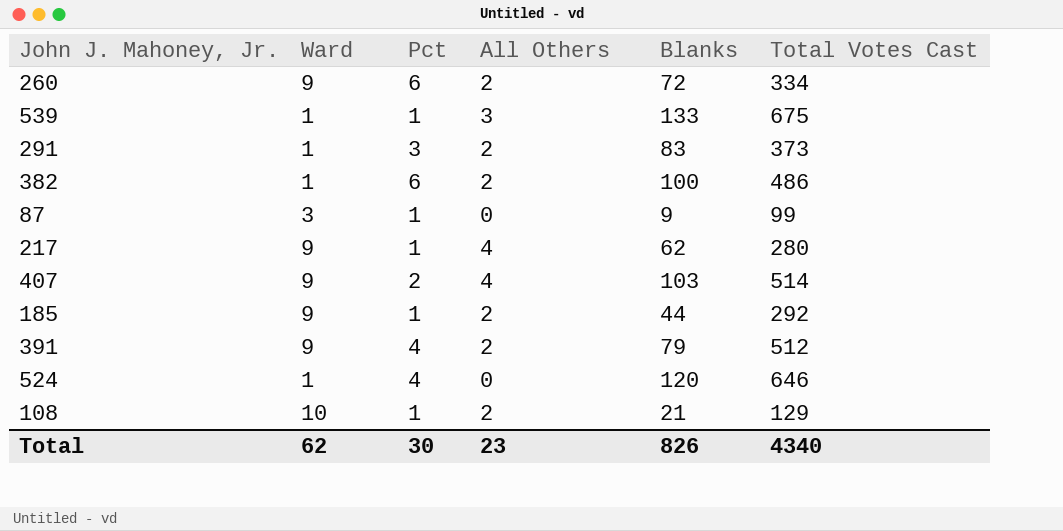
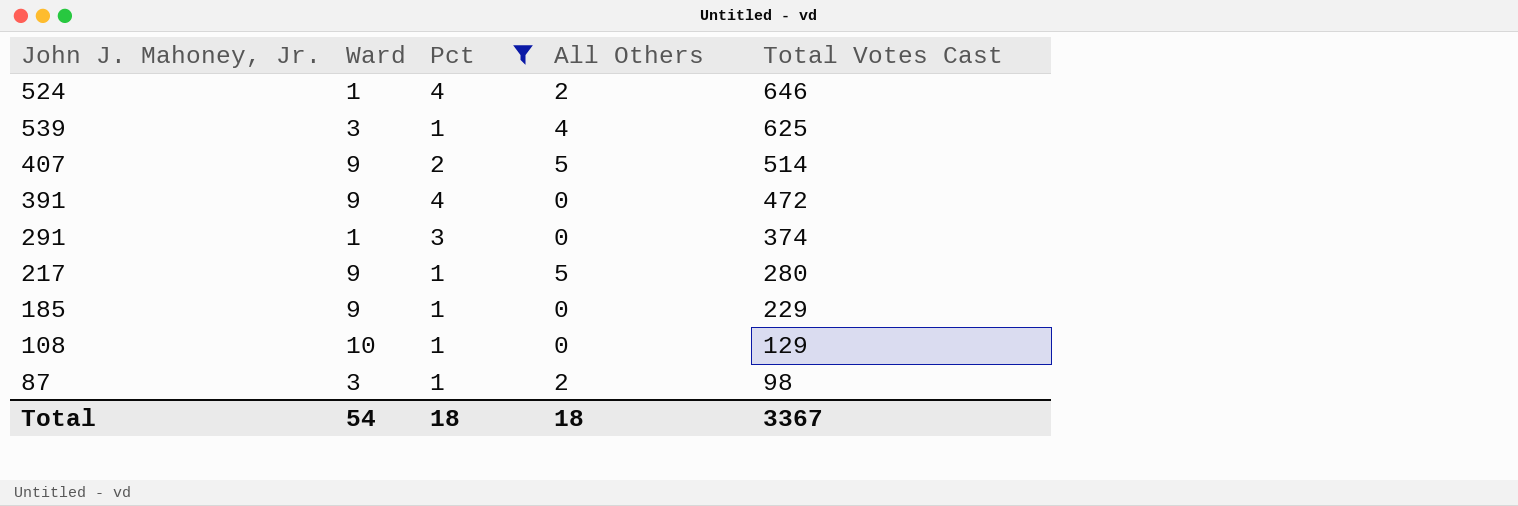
filter: none -> Pct != 6
row order: none -> Total Votes Cast descending
column Blanks | position: 5 -> none
524 | All Others: 0 -> 2
539 | Ward: 1 -> 3
539 | All Others: 3 -> 4
539 | Total Votes Cast: 675 -> 625
407 | All Others: 4 -> 5
391 | All Others: 2 -> 0
391 | Total Votes Cast: 512 -> 472
291 | All Others: 2 -> 0
291 | Total Votes Cast: 373 -> 374
217 | All Others: 4 -> 5
185 | All Others: 2 -> 0
185 | Total Votes Cast: 292 -> 229
108 | All Others: 2 -> 0
87 | All Others: 0 -> 2
87 | Total Votes Cast: 99 -> 98
Total | Ward: 62 -> 54
Total | Pct: 30 -> 18
Total | All Others: 23 -> 18
Total | Total Votes Cast: 4340 -> 3367

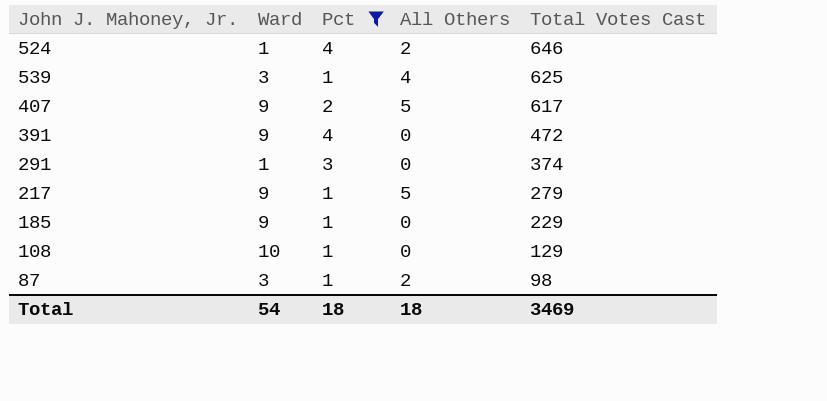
407 | Total Votes Cast: 514 -> 617
217 | Total Votes Cast: 280 -> 279
Total | Total Votes Cast: 3367 -> 3469

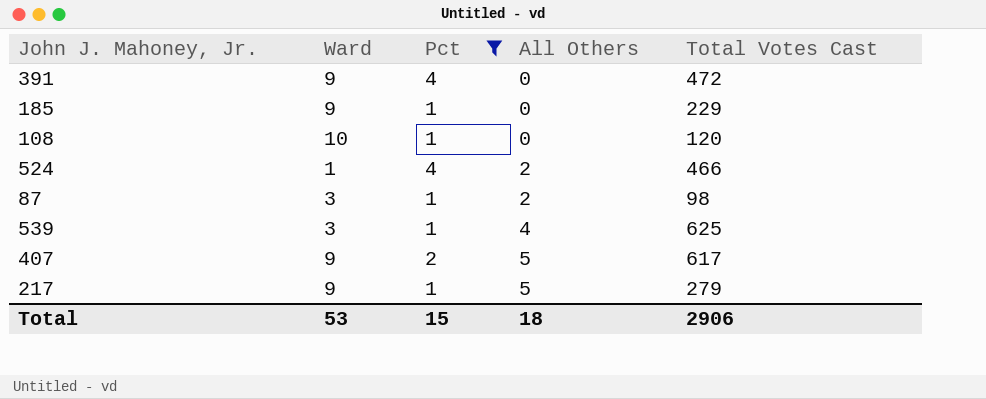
row order: Total Votes Cast descending -> All Others ascending
row 291: 1 | 3 | 0 | 374 -> none
108 | Total Votes Cast: 129 -> 120
524 | Total Votes Cast: 646 -> 466
Total | Ward: 54 -> 53
Total | Pct: 18 -> 15
Total | Total Votes Cast: 3469 -> 2906

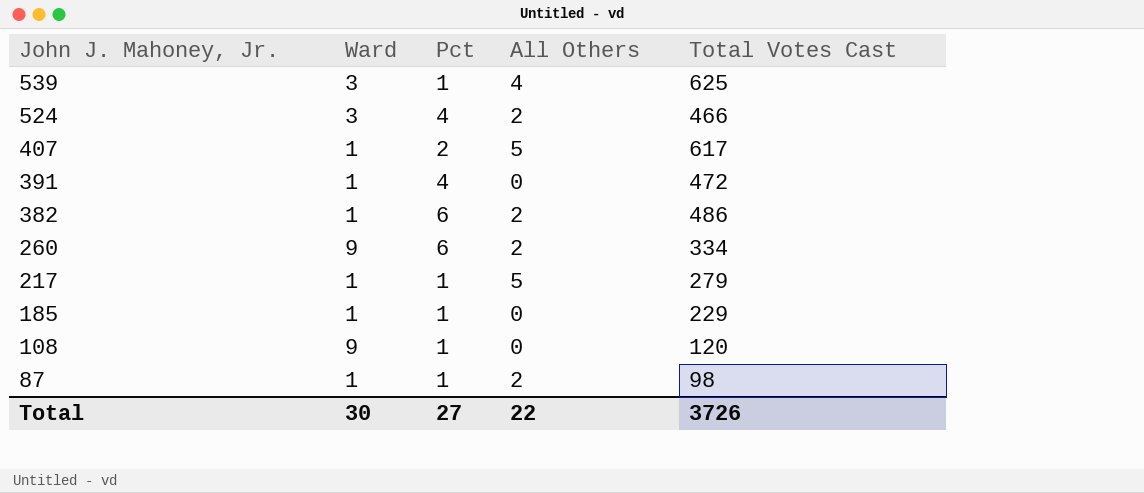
filter: Pct != 6 -> none
row order: All Others ascending -> John J. Mahoney, Jr. descending
524 | Ward: 1 -> 3
407 | Ward: 9 -> 1
391 | Ward: 9 -> 1
217 | Ward: 9 -> 1
185 | Ward: 9 -> 1
108 | Ward: 10 -> 9
87 | Ward: 3 -> 1
Total | Ward: 53 -> 30
Total | Pct: 15 -> 27
Total | All Others: 18 -> 22
Total | Total Votes Cast: 2906 -> 3726

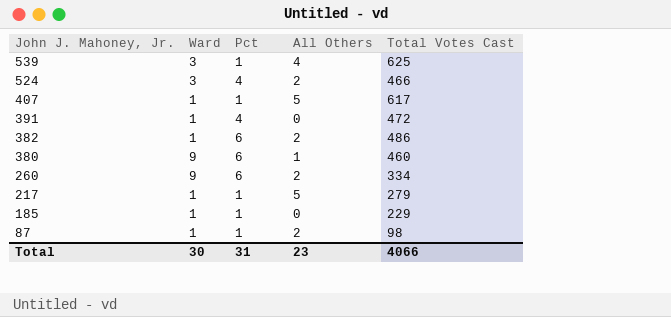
row 108: 9 | 1 | 0 | 120 -> none
407 | Pct: 2 -> 1
row 380: none -> 9 | 6 | 1 | 460
Total | Pct: 27 -> 31
Total | All Others: 22 -> 23
Total | Total Votes Cast: 3726 -> 4066

